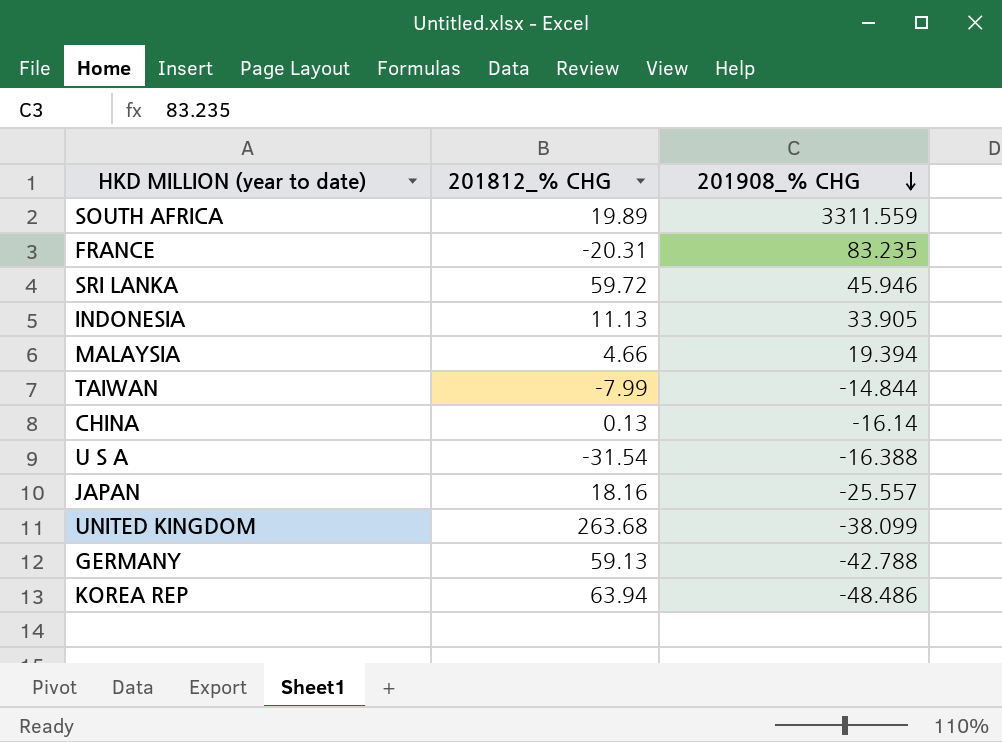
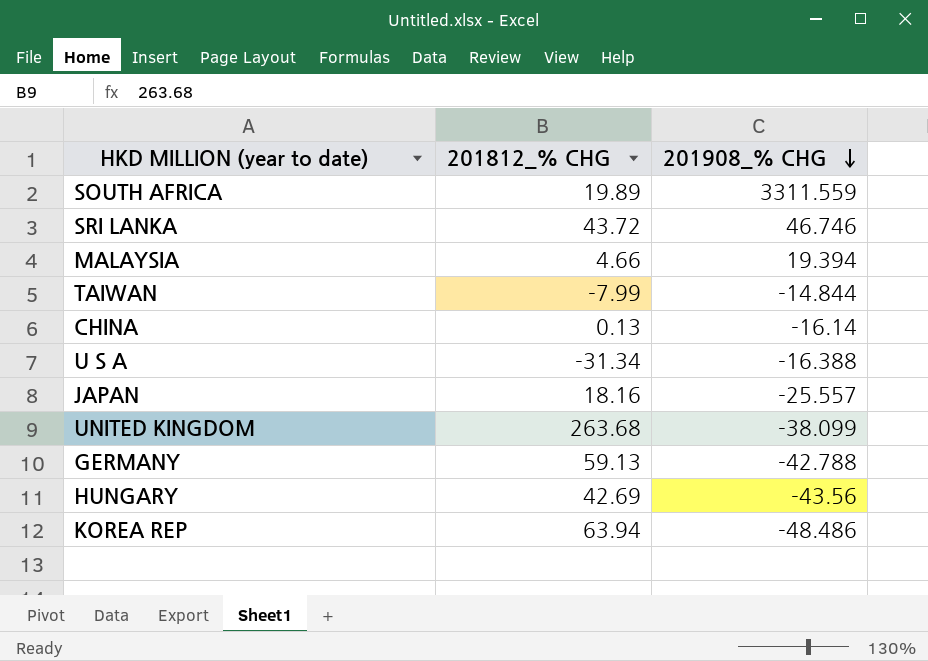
row FRANCE: -20.31 | 83.235 -> none
row INDONESIA: 11.13 | 33.905 -> none
SRI LANKA | 201812_% CHG: 59.72 -> 43.72
SRI LANKA | 201908_% CHG: 45.946 -> 46.746
U S A | 201812_% CHG: -31.54 -> -31.34
row HUNGARY: none -> 42.69 | -43.56

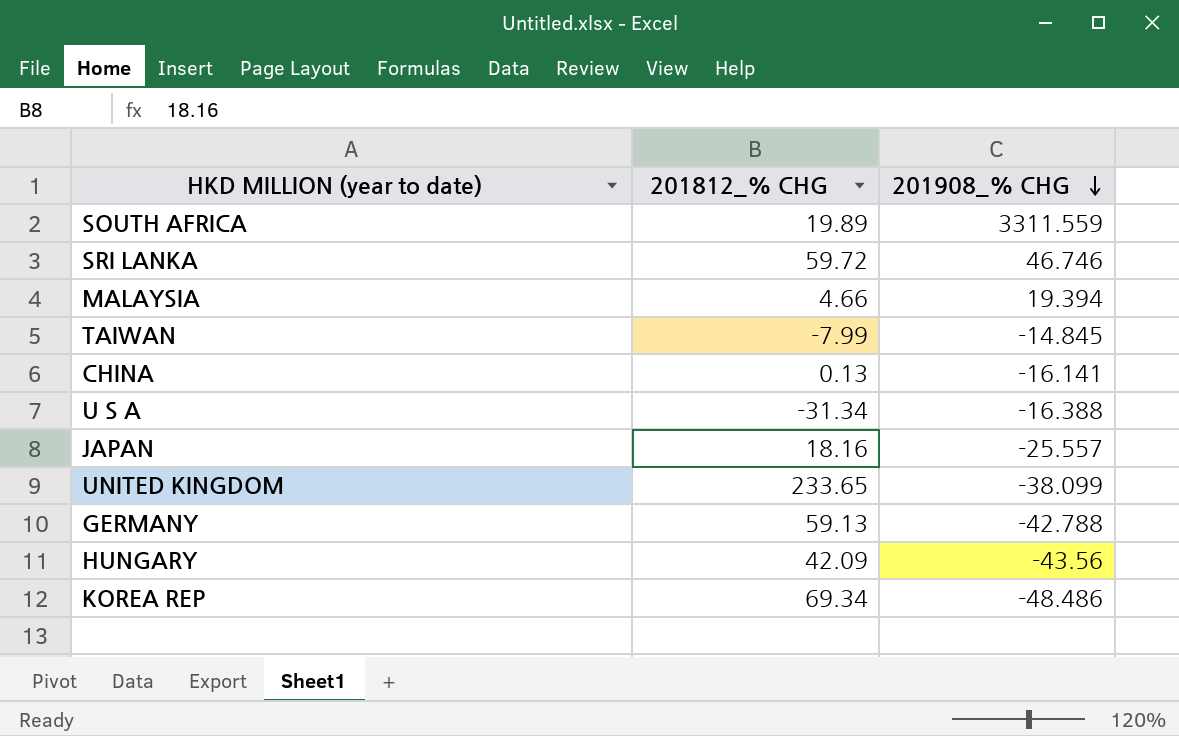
SRI LANKA | 201812_% CHG: 43.72 -> 59.72
TAIWAN | 201908_% CHG: -14.844 -> -14.845
CHINA | 201908_% CHG: -16.14 -> -16.141
UNITED KINGDOM | 201812_% CHG: 263.68 -> 233.65
HUNGARY | 201812_% CHG: 42.69 -> 42.09
KOREA REP | 201812_% CHG: 63.94 -> 69.34

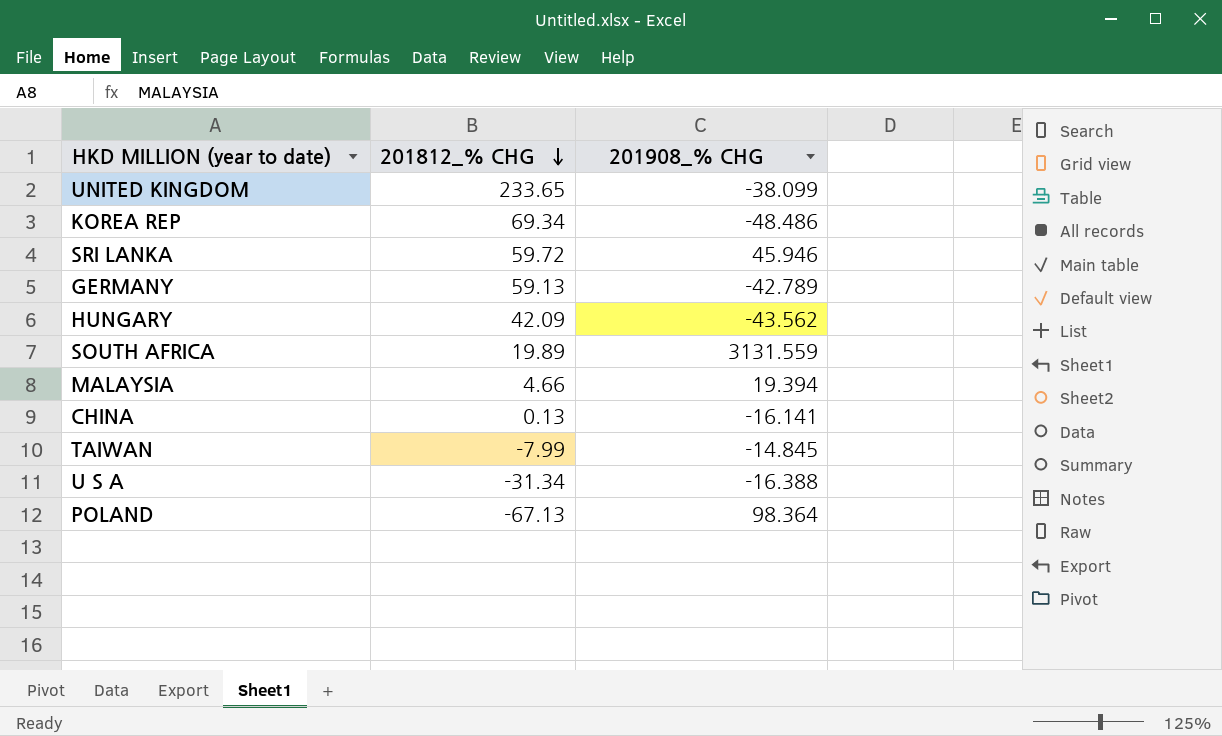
row order: 201908_% CHG descending -> 201812_% CHG descending
row JAPAN: 18.16 | -25.557 -> none
SRI LANKA | 201908_% CHG: 46.746 -> 45.946
GERMANY | 201908_% CHG: -42.788 -> -42.789
HUNGARY | 201908_% CHG: -43.56 -> -43.562
SOUTH AFRICA | 201908_% CHG: 3311.559 -> 3131.559
row POLAND: none -> -67.13 | 98.364

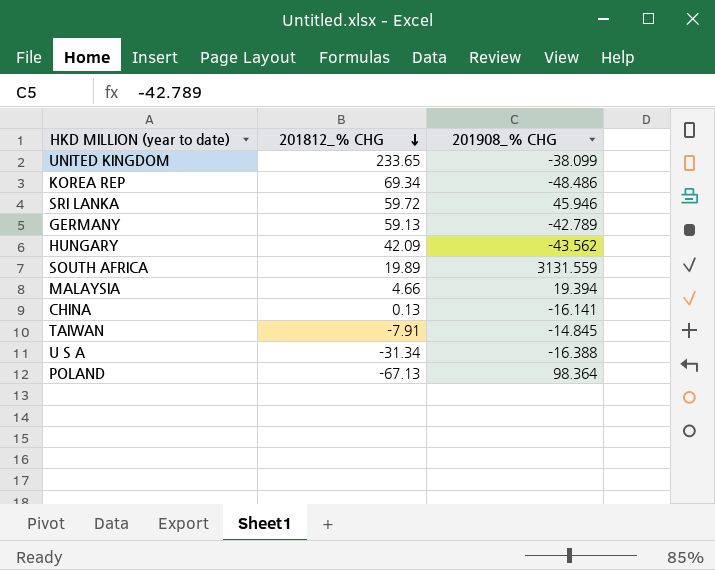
TAIWAN | 201812_% CHG: -7.99 -> -7.91

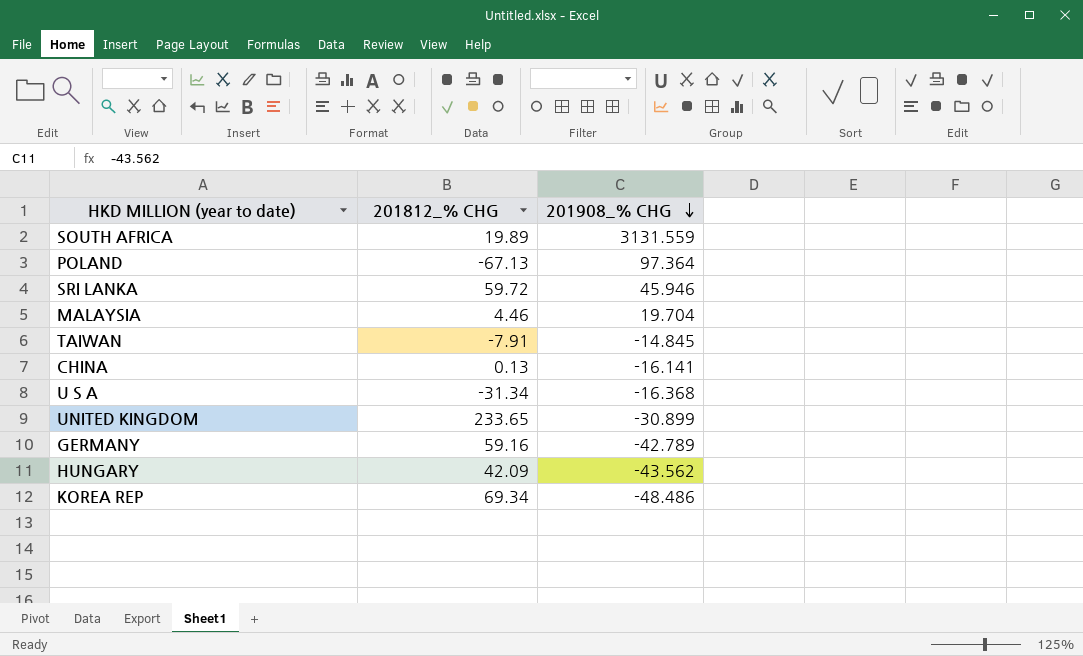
row order: 201812_% CHG descending -> 201908_% CHG descending
POLAND | 201908_% CHG: 98.364 -> 97.364
MALAYSIA | 201812_% CHG: 4.66 -> 4.46
MALAYSIA | 201908_% CHG: 19.394 -> 19.704
U S A | 201908_% CHG: -16.388 -> -16.368
UNITED KINGDOM | 201908_% CHG: -38.099 -> -30.899
GERMANY | 201812_% CHG: 59.13 -> 59.16

